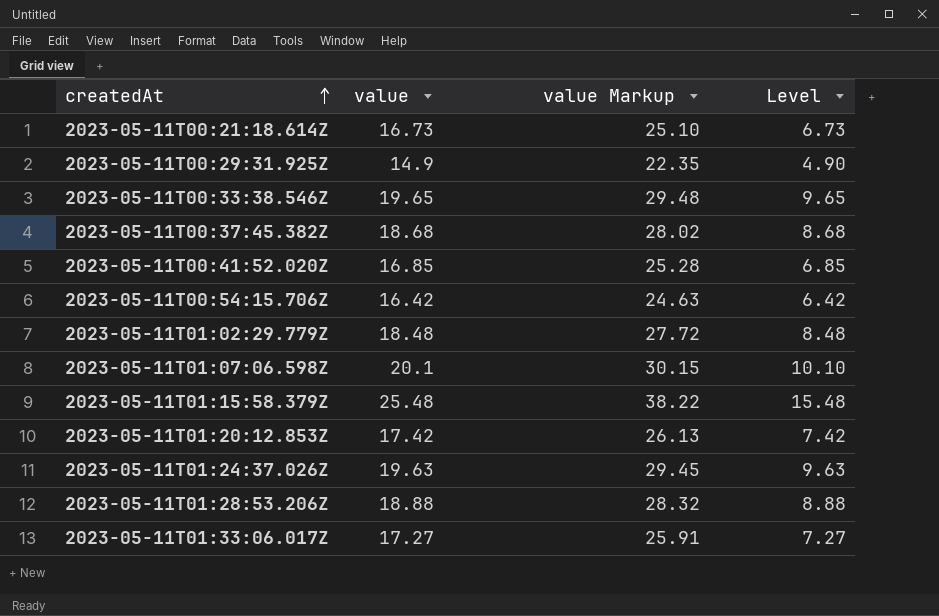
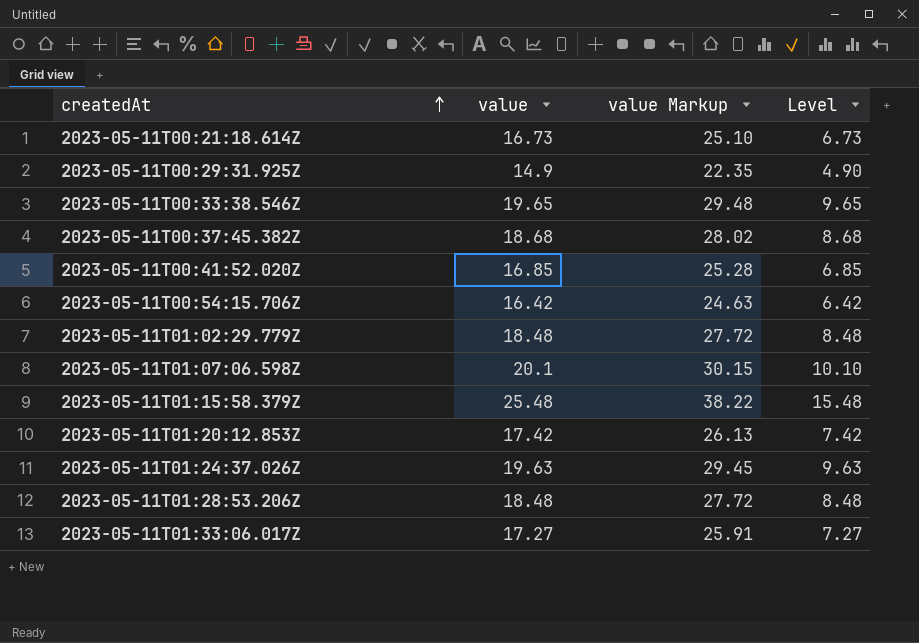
2023-05-11T01:28:53.206Z | value: 18.88 -> 18.48
2023-05-11T01:28:53.206Z | value Markup: 28.32 -> 27.72
2023-05-11T01:28:53.206Z | Level: 8.88 -> 8.48

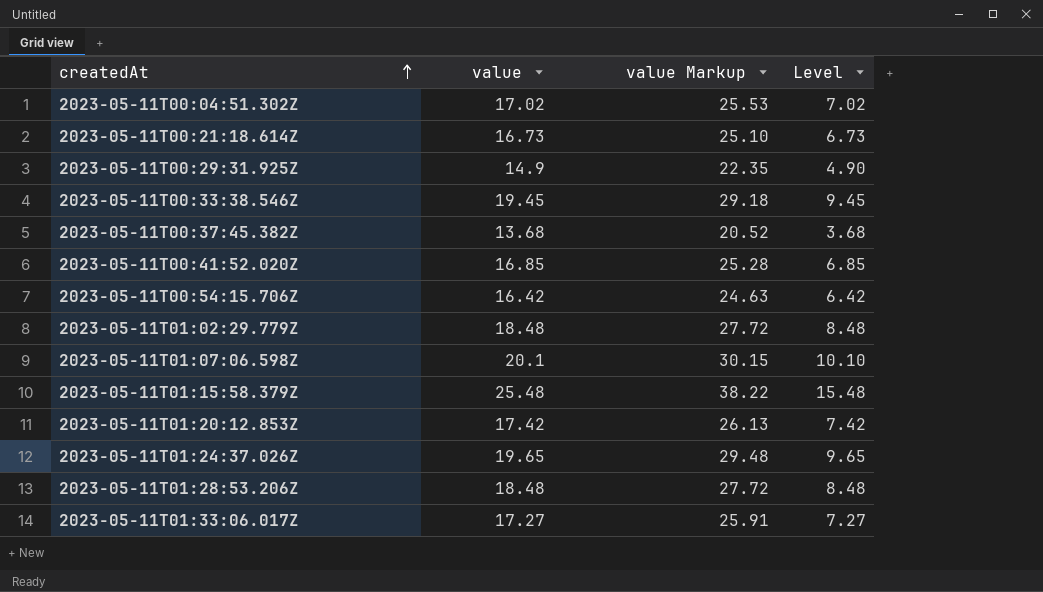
row 2023-05-11T00:04:51.302Z: none -> 17.02 | 25.53 | 7.02
2023-05-11T00:33:38.546Z | value: 19.65 -> 19.45
2023-05-11T00:33:38.546Z | value Markup: 29.48 -> 29.18
2023-05-11T00:33:38.546Z | Level: 9.65 -> 9.45
2023-05-11T00:37:45.382Z | value: 18.68 -> 13.68
2023-05-11T00:37:45.382Z | value Markup: 28.02 -> 20.52
2023-05-11T00:37:45.382Z | Level: 8.68 -> 3.68
2023-05-11T01:24:37.026Z | value: 19.63 -> 19.65
2023-05-11T01:24:37.026Z | value Markup: 29.45 -> 29.48
2023-05-11T01:24:37.026Z | Level: 9.63 -> 9.65

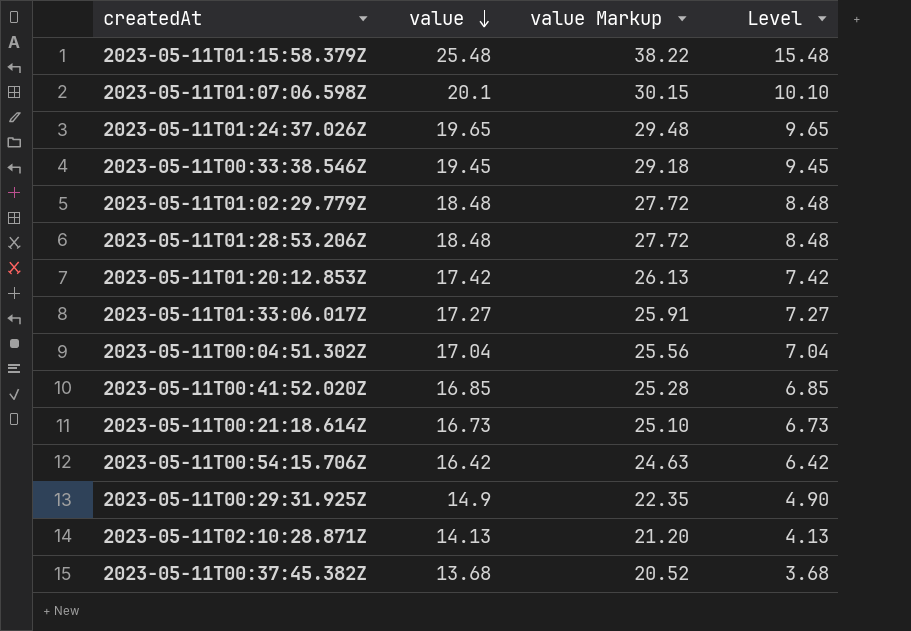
row order: createdAt ascending -> value descending
2023-05-11T00:04:51.302Z | value: 17.02 -> 17.04
2023-05-11T00:04:51.302Z | value Markup: 25.53 -> 25.56
2023-05-11T00:04:51.302Z | Level: 7.02 -> 7.04
row 2023-05-11T02:10:28.871Z: none -> 14.13 | 21.20 | 4.13

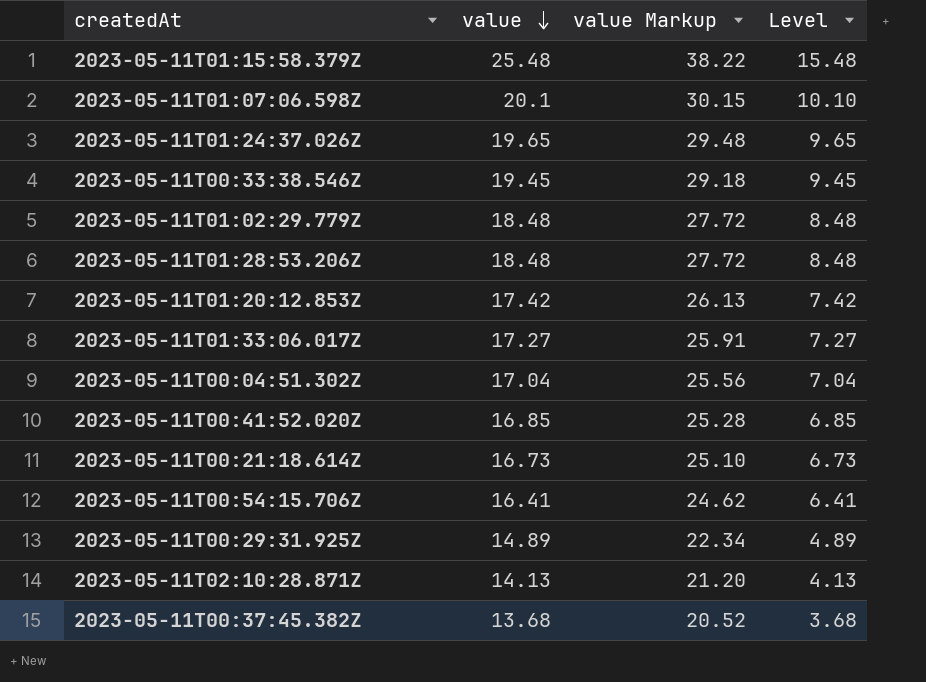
2023-05-11T00:54:15.706Z | value: 16.42 -> 16.41
2023-05-11T00:54:15.706Z | value Markup: 24.63 -> 24.62
2023-05-11T00:54:15.706Z | Level: 6.42 -> 6.41
2023-05-11T00:29:31.925Z | value: 14.9 -> 14.89
2023-05-11T00:29:31.925Z | value Markup: 22.35 -> 22.34
2023-05-11T00:29:31.925Z | Level: 4.90 -> 4.89

